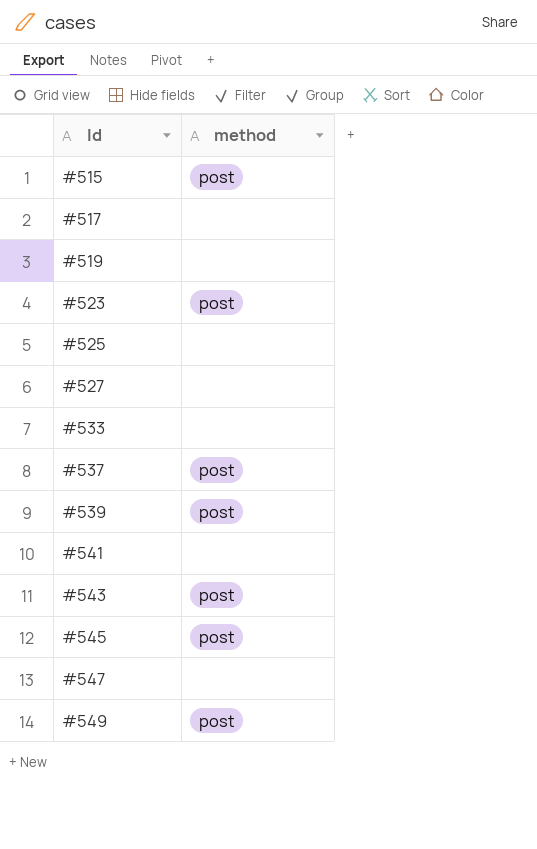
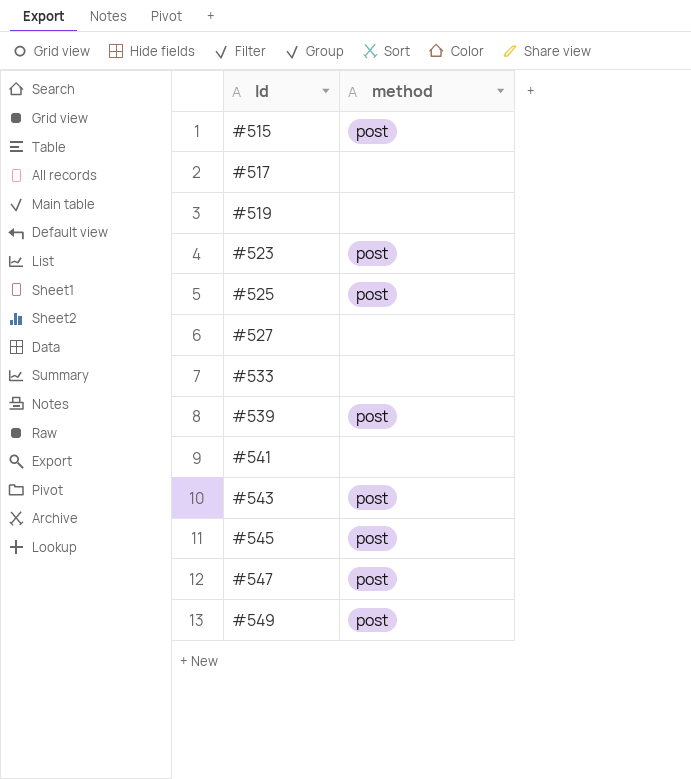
row #537: post -> none
#525 | method: none -> post
#547 | method: none -> post

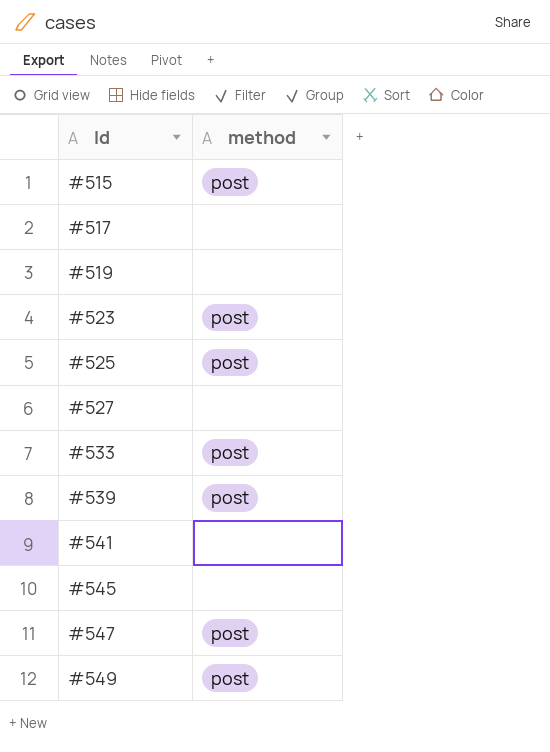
row #543: post -> none
#533 | method: none -> post
#545 | method: post -> none

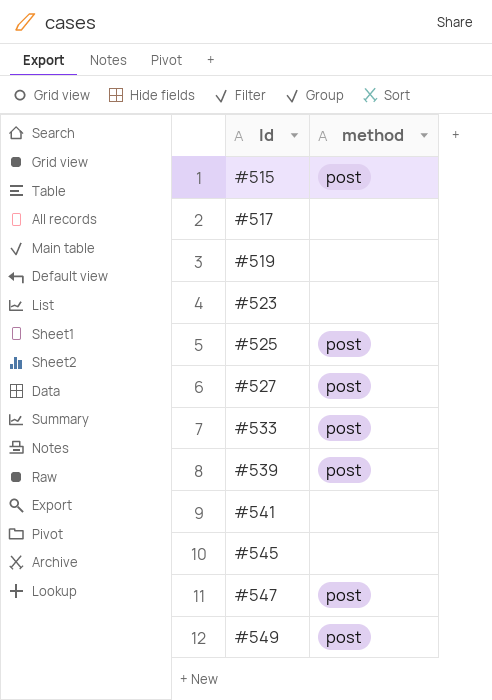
#523 | method: post -> none
#527 | method: none -> post

